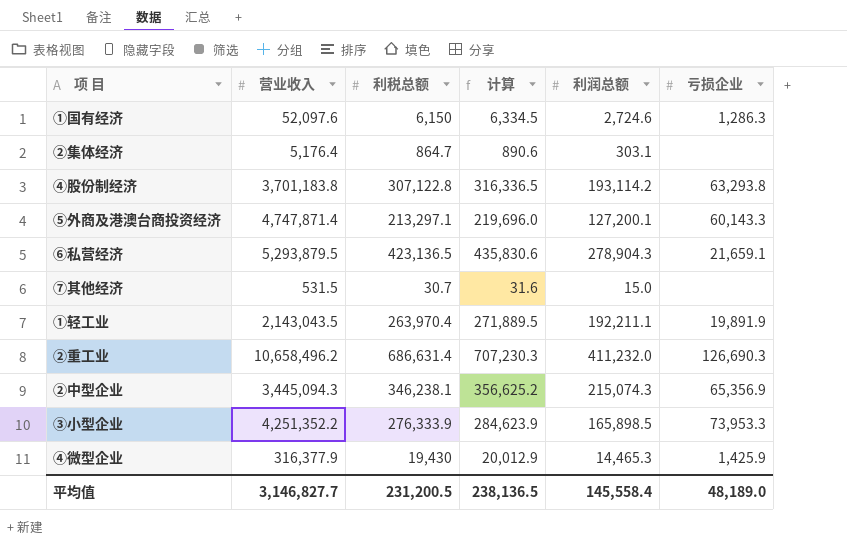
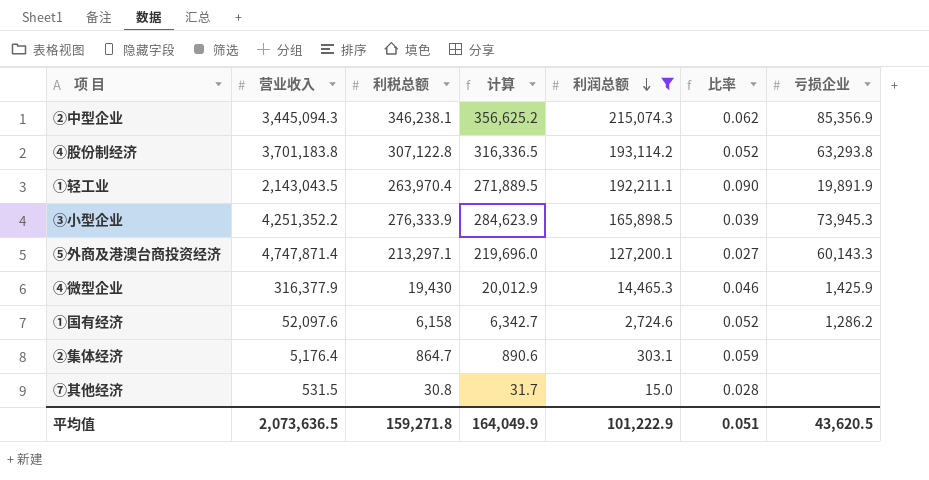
filter: none -> 利润总额 <= 215,074.3
row order: none -> 利润总额 descending
column 比率 | formula: none -> [利润总额] / [营业收入]
②中型企业 | 亏损企业: 65,356.9 -> 85,356.9
③小型企业 | 亏损企业: 73,953.3 -> 73,945.3
①国有经济 | 利税总额: 6,150 -> 6,158
①国有经济 | 计算: 6,334.5 -> 6,342.7
①国有经济 | 亏损企业: 1,286.3 -> 1,286.2
⑦其他经济 | 利税总额: 30.7 -> 30.8
⑦其他经济 | 计算: 31.6 -> 31.7
平均值 | 营业收入: 3,146,827.7 -> 2,073,636.5
平均值 | 利税总额: 231,200.5 -> 159,271.8
平均值 | 计算: 238,136.5 -> 164,049.9
平均值 | 利润总额: 145,558.4 -> 101,222.9
平均值 | 亏损企业: 48,189.0 -> 43,620.5

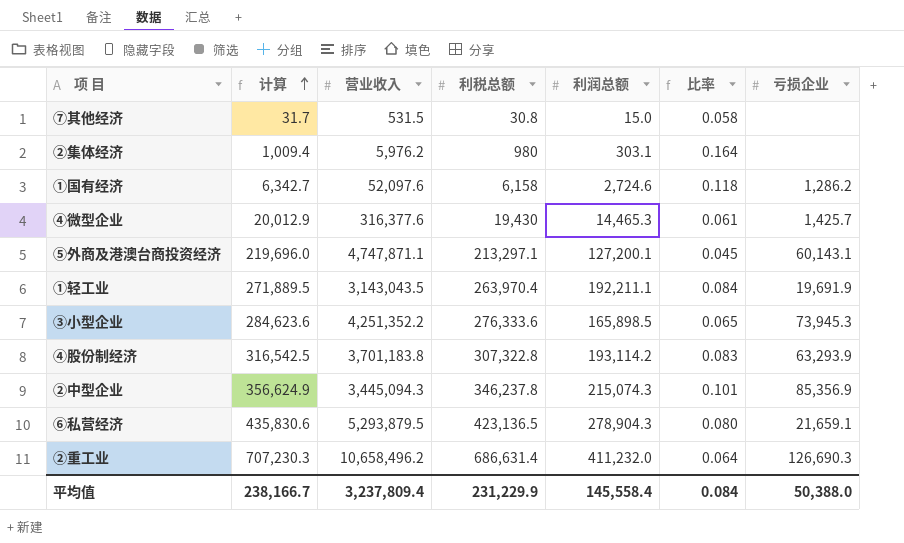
filter: 利润总额 <= 215,074.3 -> none
row order: 利润总额 descending -> 计算 ascending
column 计算 | position: 4 -> 2
column 比率 | formula: [利润总额] / [营业收入] -> [利税总额] / [营业收入]
②集体经济 | 计算: 890.6 -> 1,009.4
②集体经济 | 营业收入: 5,176.4 -> 5,976.2
②集体经济 | 利税总额: 864.7 -> 980
④微型企业 | 营业收入: 316,377.9 -> 316,377.6
④微型企业 | 亏损企业: 1,425.9 -> 1,425.7
⑤外商及港澳台商投资经济 | 营业收入: 4,747,871.4 -> 4,747,871.1
⑤外商及港澳台商投资经济 | 亏损企业: 60,143.3 -> 60,143.1
①轻工业 | 营业收入: 2,143,043.5 -> 3,143,043.5
①轻工业 | 亏损企业: 19,891.9 -> 19,691.9
③小型企业 | 计算: 284,623.9 -> 284,623.6
③小型企业 | 利税总额: 276,333.9 -> 276,333.6
④股份制经济 | 计算: 316,336.5 -> 316,542.5
④股份制经济 | 利税总额: 307,122.8 -> 307,322.8
④股份制经济 | 亏损企业: 63,293.8 -> 63,293.9
②中型企业 | 计算: 356,625.2 -> 356,624.9
②中型企业 | 利税总额: 346,238.1 -> 346,237.8
平均值 | 计算: 164,049.9 -> 238,166.7
平均值 | 营业收入: 2,073,636.5 -> 3,237,809.4
平均值 | 利税总额: 159,271.8 -> 231,229.9
平均值 | 利润总额: 101,222.9 -> 145,558.4
平均值 | 比率: 0.051 -> 0.084
平均值 | 亏损企业: 43,620.5 -> 50,388.0

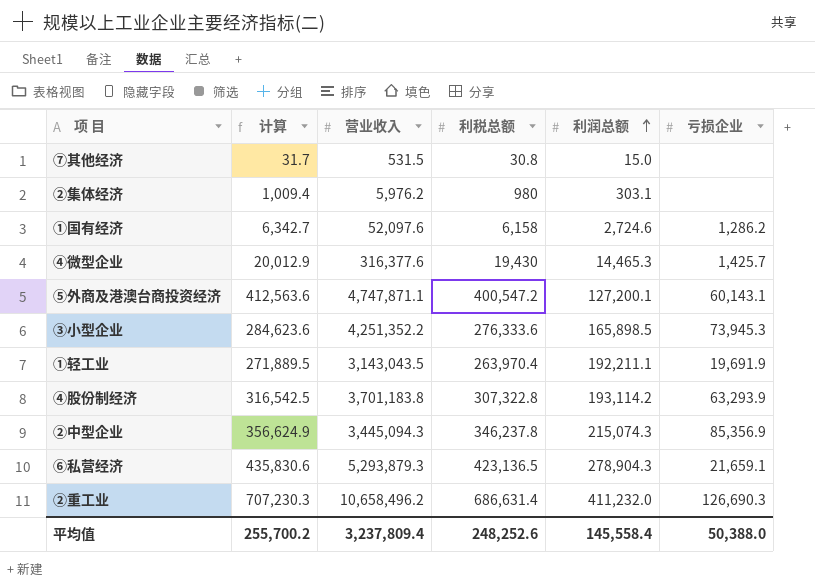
row order: 计算 ascending -> 利润总额 ascending
column 比率 | formula: [利税总额] / [营业收入] -> none
⑤外商及港澳台商投资经济 | 计算: 219,696.0 -> 412,563.6
⑤外商及港澳台商投资经济 | 利税总额: 213,297.1 -> 400,547.2
⑥私营经济 | 营业收入: 5,293,879.5 -> 5,293,879.3
平均值 | 计算: 238,166.7 -> 255,700.2
平均值 | 利税总额: 231,229.9 -> 248,252.6

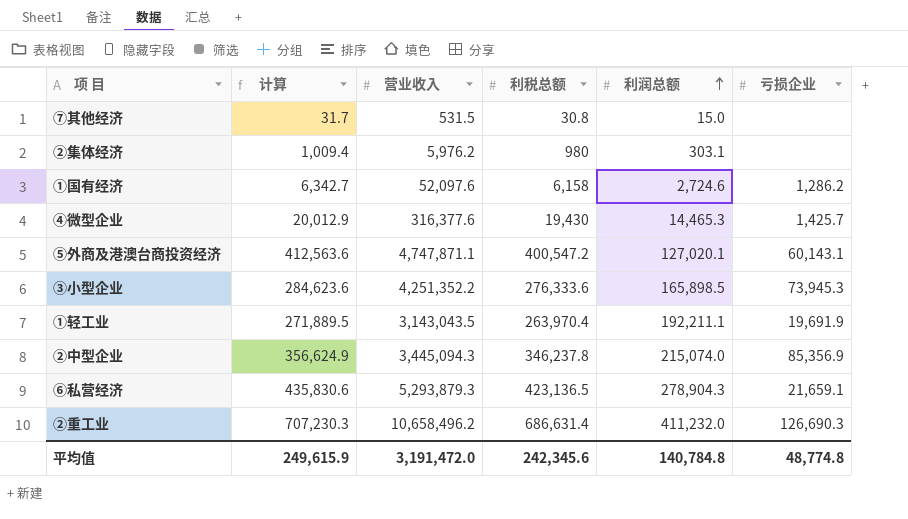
row ④股份制经济: 316,542.5 | 3,701,183.8 | 307,322.8 | 193,114.2 | 63,293.9 -> none
⑤外商及港澳台商投资经济 | 利润总额: 127,200.1 -> 127,020.1
②中型企业 | 利润总额: 215,074.3 -> 215,074.0
平均值 | 计算: 255,700.2 -> 249,615.9
平均值 | 营业收入: 3,237,809.4 -> 3,191,472.0
平均值 | 利税总额: 248,252.6 -> 242,345.6
平均值 | 利润总额: 145,558.4 -> 140,784.8
平均值 | 亏损企业: 50,388.0 -> 48,774.8

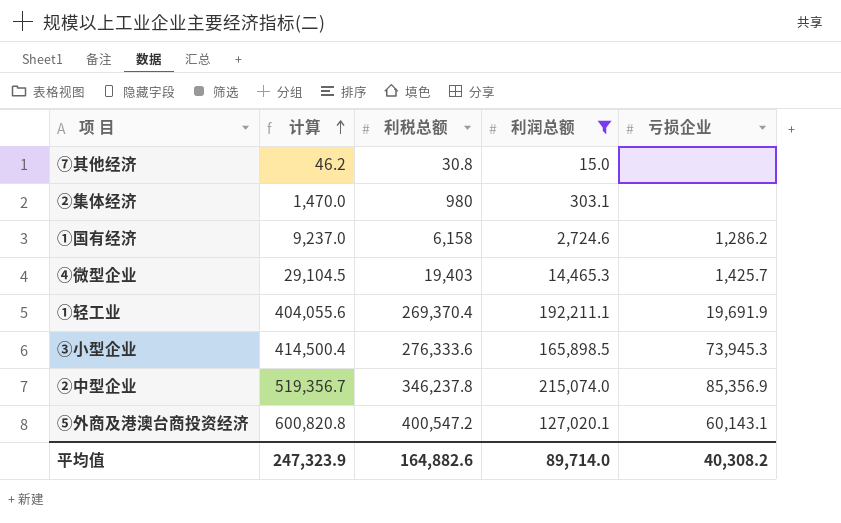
filter: none -> 利润总额 <= 215,074.0
row order: 利润总额 ascending -> 计算 ascending
column 营业收入 | position: 3 -> none
column 计算 | formula: [利税总额] * 1.03 -> [利税总额] * 1.5
④微型企业 | 利税总额: 19,430 -> 19,403
①轻工业 | 利税总额: 263,970.4 -> 269,370.4
平均值 | 计算: 249,615.9 -> 247,323.9
平均值 | 利税总额: 242,345.6 -> 164,882.6
平均值 | 利润总额: 140,784.8 -> 89,714.0
平均值 | 亏损企业: 48,774.8 -> 40,308.2

